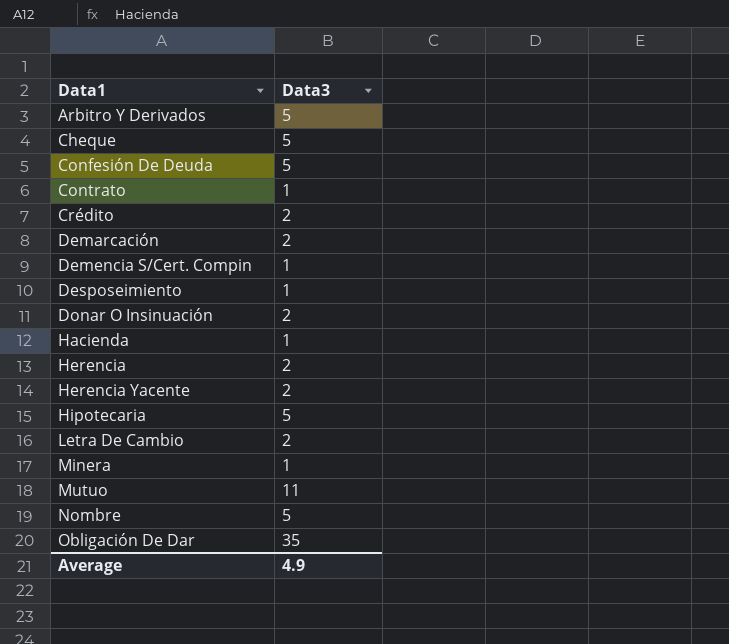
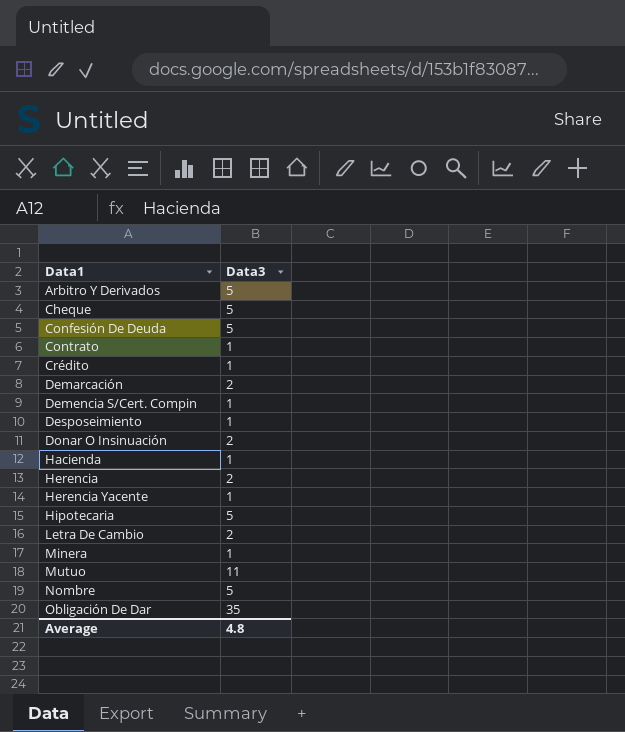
Crédito | Data3: 2 -> 1
Herencia Yacente | Data3: 2 -> 1
Average | Data3: 4.9 -> 4.8

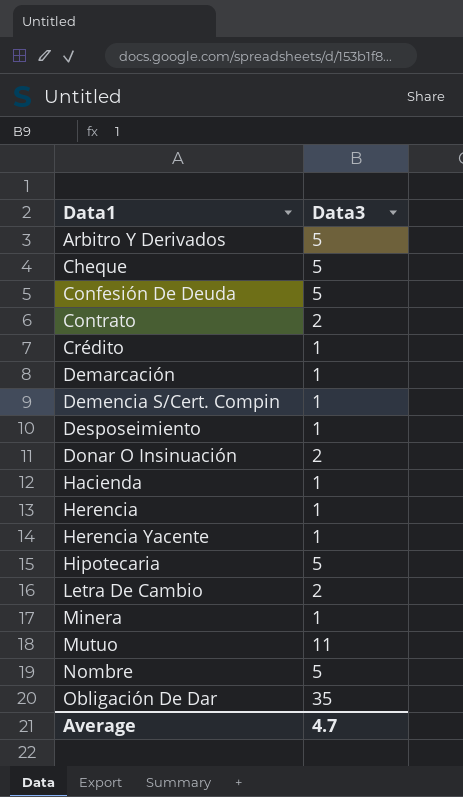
Contrato | Data3: 1 -> 2
Demarcación | Data3: 2 -> 1
Herencia | Data3: 2 -> 1
Average | Data3: 4.8 -> 4.7

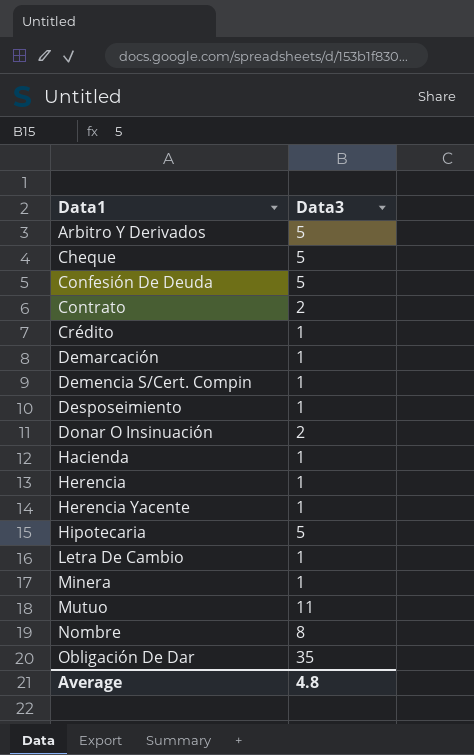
Letra De Cambio | Data3: 2 -> 1
Nombre | Data3: 5 -> 8
Average | Data3: 4.7 -> 4.8

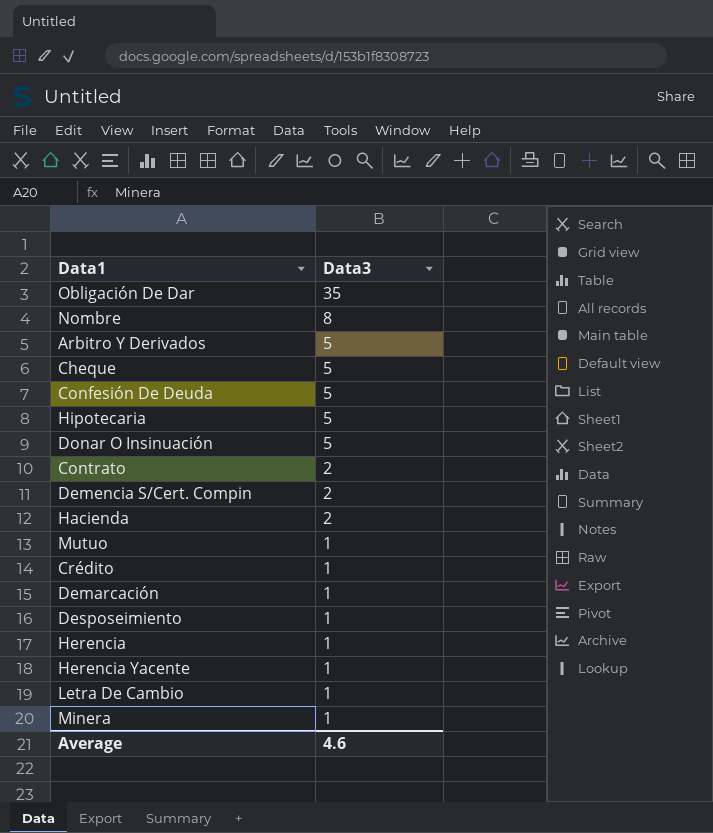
row order: Data1 ascending -> Data3 descending
Donar O Insinuación | Data3: 2 -> 5
Demencia S/Cert. Compin | Data3: 1 -> 2
Hacienda | Data3: 1 -> 2
Mutuo | Data3: 11 -> 1
Average | Data3: 4.8 -> 4.6

